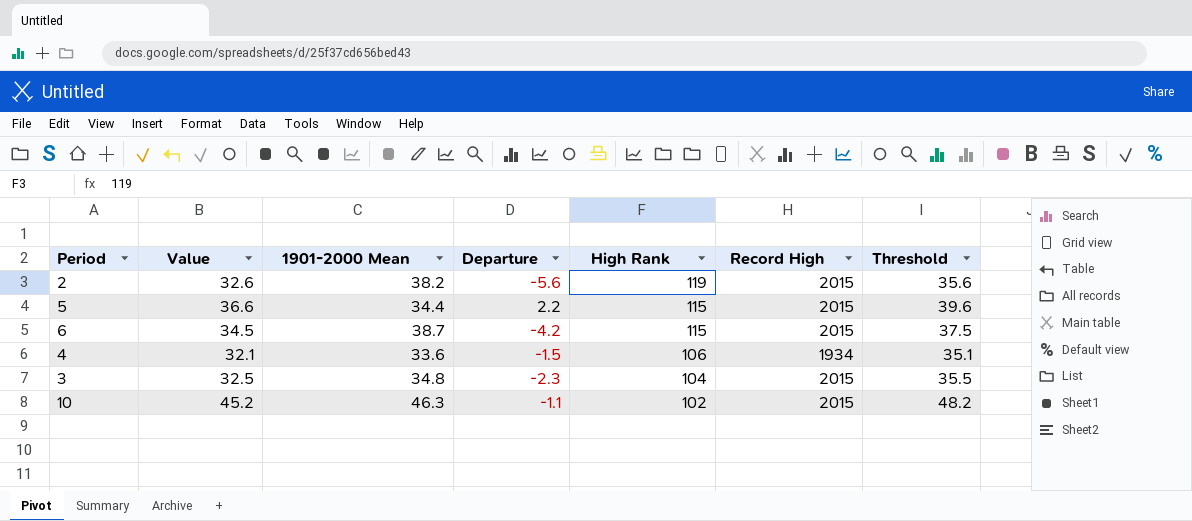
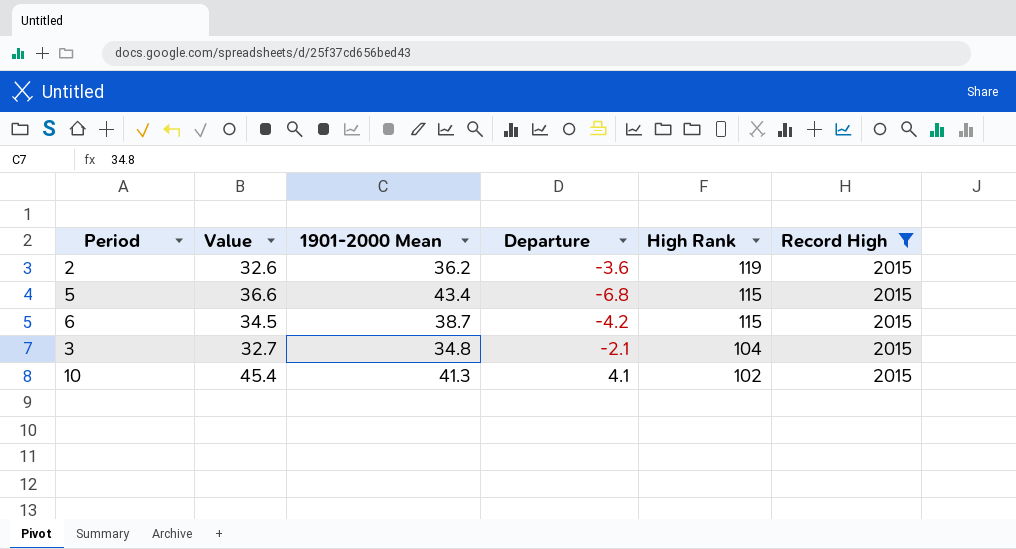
filter: none -> Record High = 2015
column Threshold | formula: [Value] + 3 -> none
2 | 1901-2000 Mean: 38.2 -> 36.2
2 | Departure: -5.6 -> -3.6
5 | 1901-2000 Mean: 34.4 -> 43.4
5 | Departure: 2.2 -> -6.8
3 | Value: 32.5 -> 32.7
3 | Departure: -2.3 -> -2.1
10 | Value: 45.2 -> 45.4
10 | 1901-2000 Mean: 46.3 -> 41.3
10 | Departure: -1.1 -> 4.1

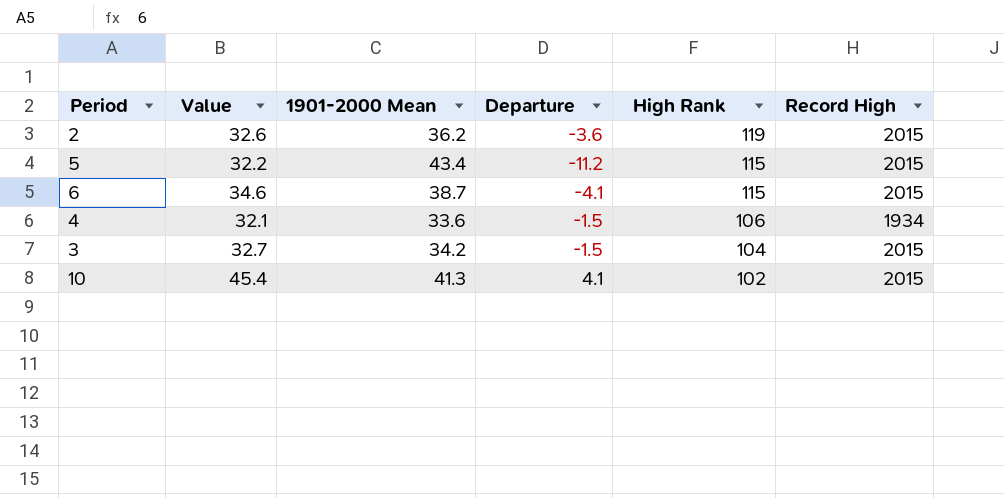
filter: Record High = 2015 -> none
5 | Value: 36.6 -> 32.2
5 | Departure: -6.8 -> -11.2
6 | Value: 34.5 -> 34.6
6 | Departure: -4.2 -> -4.1
3 | 1901-2000 Mean: 34.8 -> 34.2
3 | Departure: -2.1 -> -1.5

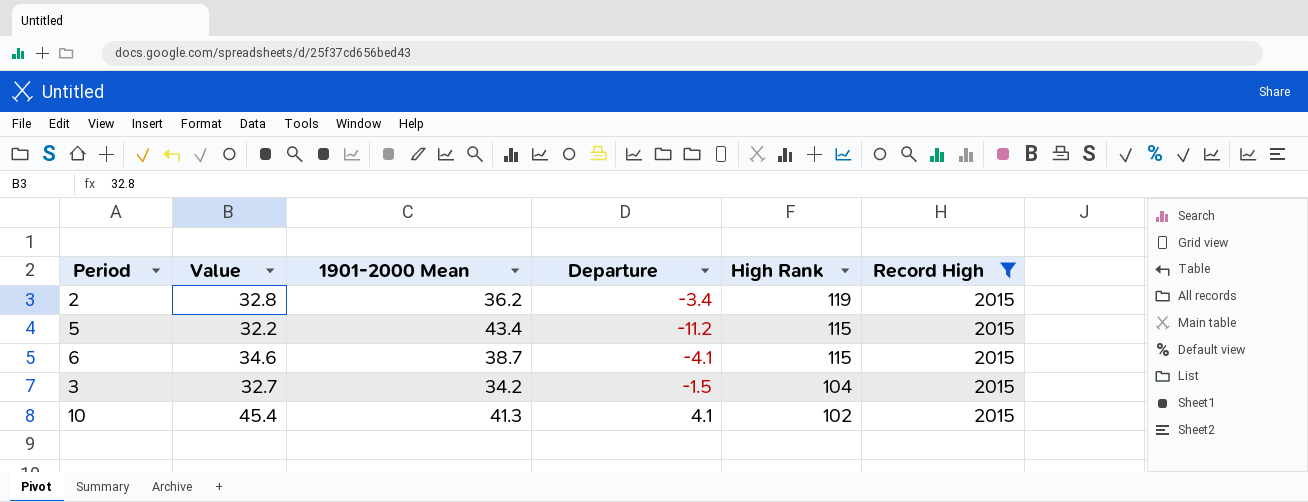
filter: none -> Record High = 2015
2 | Value: 32.6 -> 32.8
2 | Departure: -3.6 -> -3.4

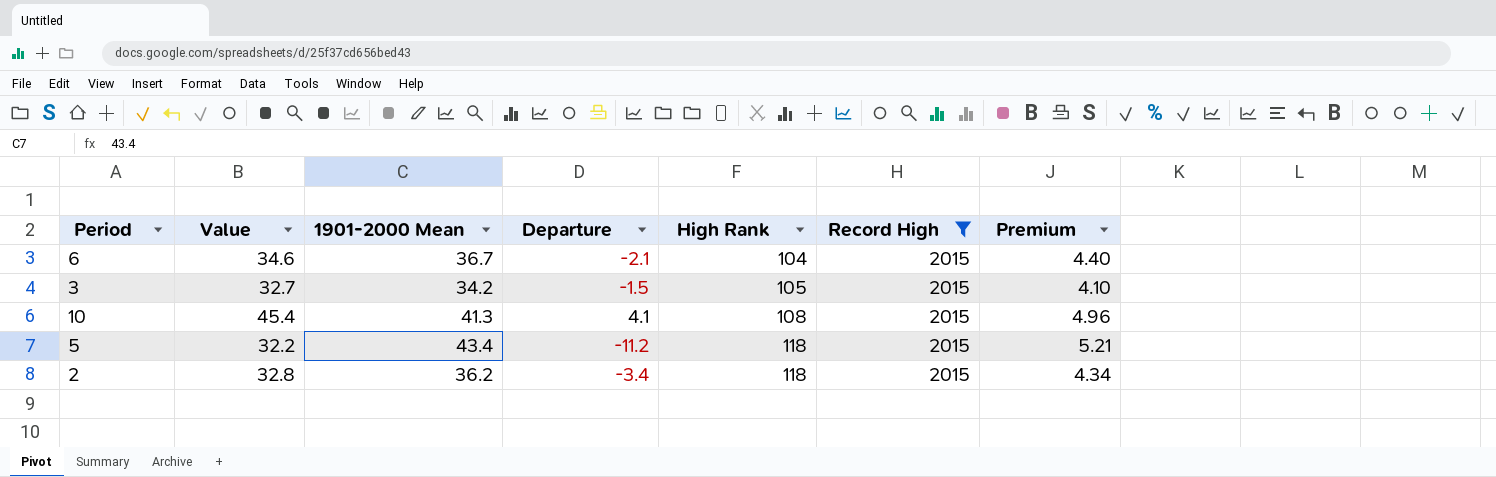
row order: High Rank descending -> High Rank ascending
column Premium | formula: none -> [1901-2000 Mean] * 0.12
6 | 1901-2000 Mean: 38.7 -> 36.7
6 | Departure: -4.1 -> -2.1
6 | High Rank: 115 -> 104
3 | High Rank: 104 -> 105
10 | High Rank: 102 -> 108
5 | High Rank: 115 -> 118
2 | High Rank: 119 -> 118

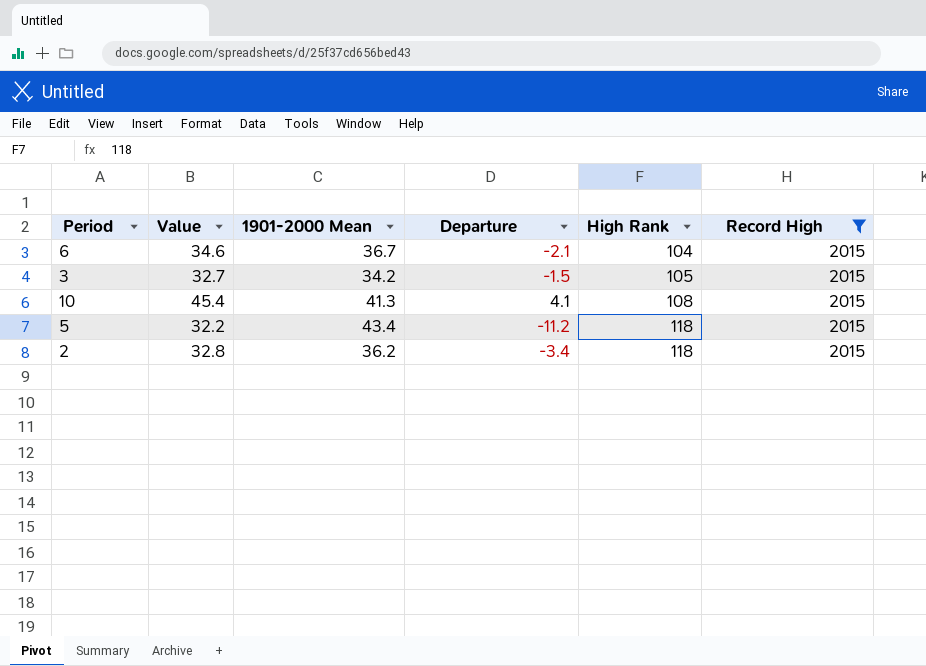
column Premium | formula: [1901-2000 Mean] * 0.12 -> none

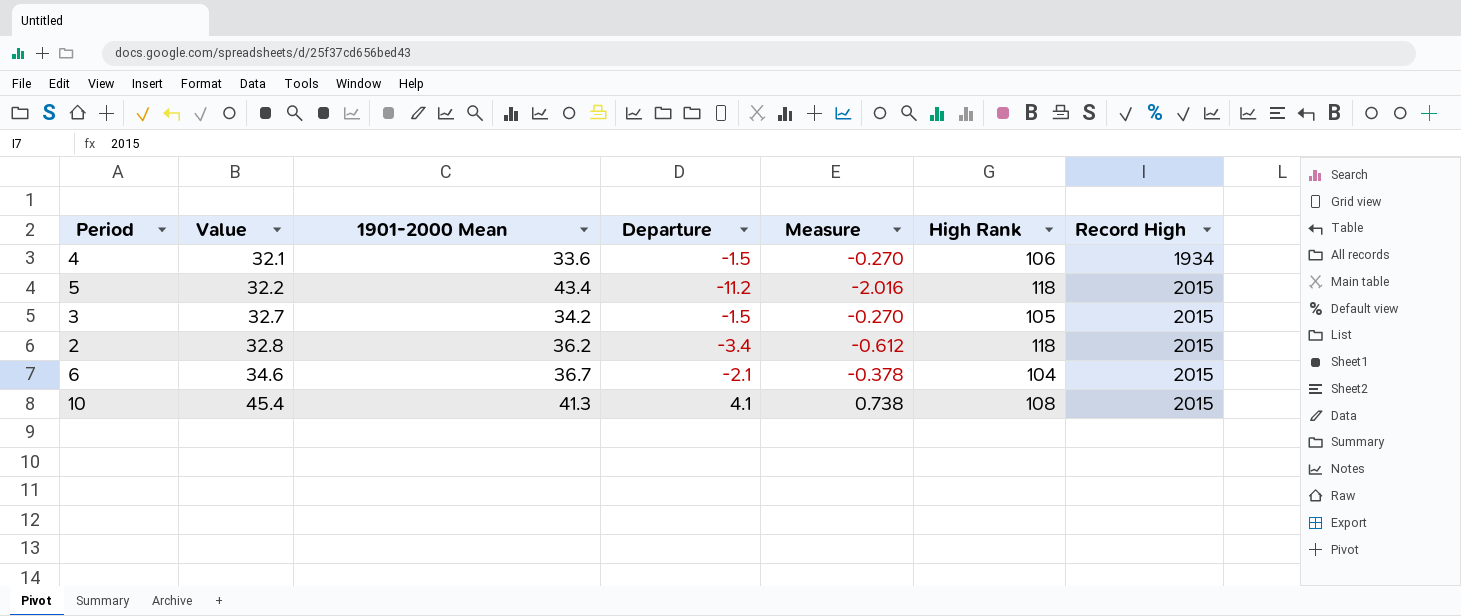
filter: Record High = 2015 -> none
row order: High Rank ascending -> Value ascending
column Measure | formula: none -> [Departure] * 0.18

